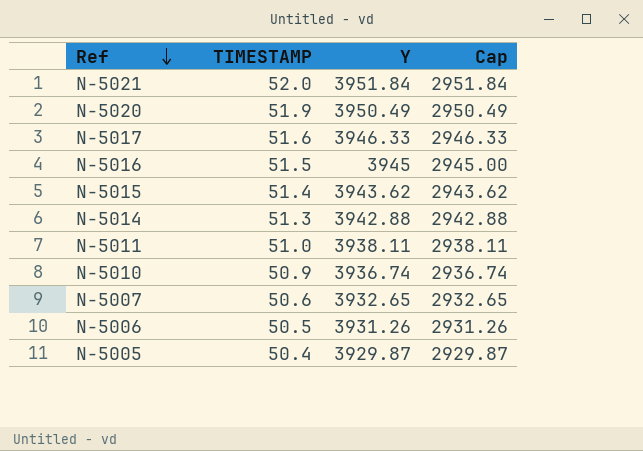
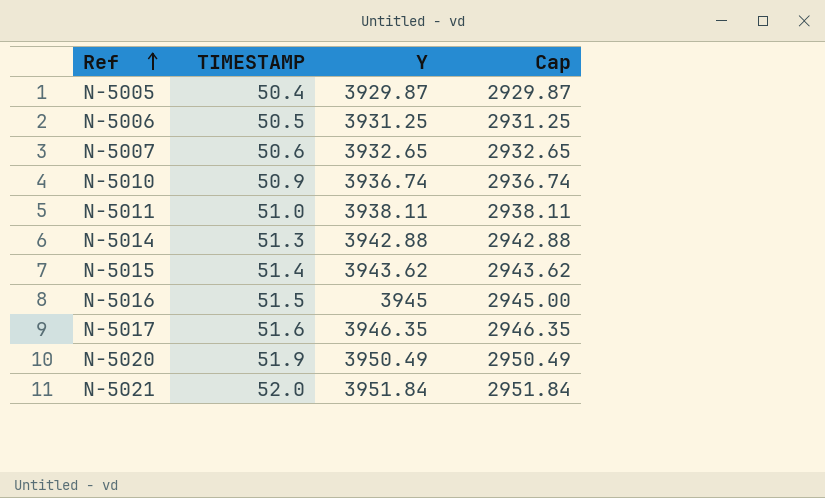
row order: Ref descending -> Ref ascending
N-5006 | Y: 3931.26 -> 3931.25
N-5006 | Cap: 2931.26 -> 2931.25
N-5017 | Y: 3946.33 -> 3946.35
N-5017 | Cap: 2946.33 -> 2946.35

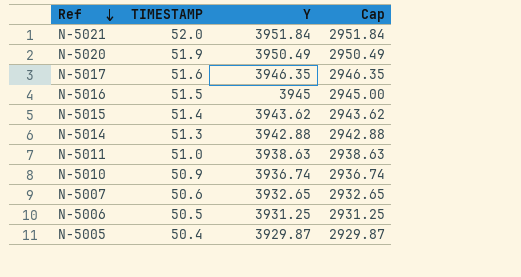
row order: Ref ascending -> Ref descending
N-5011 | Y: 3938.11 -> 3938.63
N-5011 | Cap: 2938.11 -> 2938.63

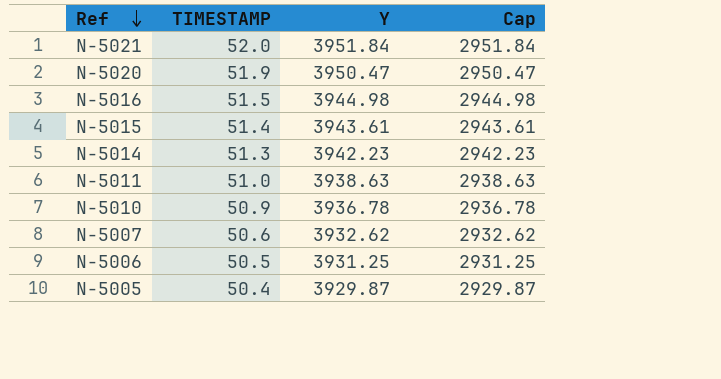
row N-5017: 51.6 | 3946.35 | 2946.35 -> none
N-5020 | Y: 3950.49 -> 3950.47
N-5020 | Cap: 2950.49 -> 2950.47
N-5016 | Y: 3945 -> 3944.98
N-5016 | Cap: 2945.00 -> 2944.98
N-5015 | Y: 3943.62 -> 3943.61
N-5015 | Cap: 2943.62 -> 2943.61
N-5014 | Y: 3942.88 -> 3942.23
N-5014 | Cap: 2942.88 -> 2942.23
N-5010 | Y: 3936.74 -> 3936.78
N-5010 | Cap: 2936.74 -> 2936.78
N-5007 | Y: 3932.65 -> 3932.62
N-5007 | Cap: 2932.65 -> 2932.62

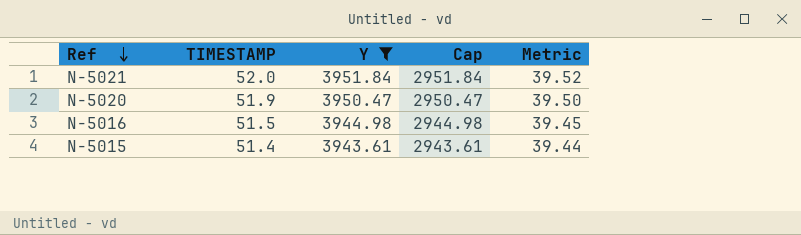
filter: none -> Y >= 3943.61
column Metric | formula: none -> [Y] * 0.01

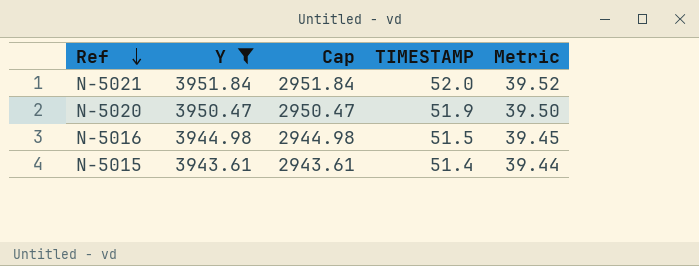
column TIMESTAMP | position: 2 -> 4

